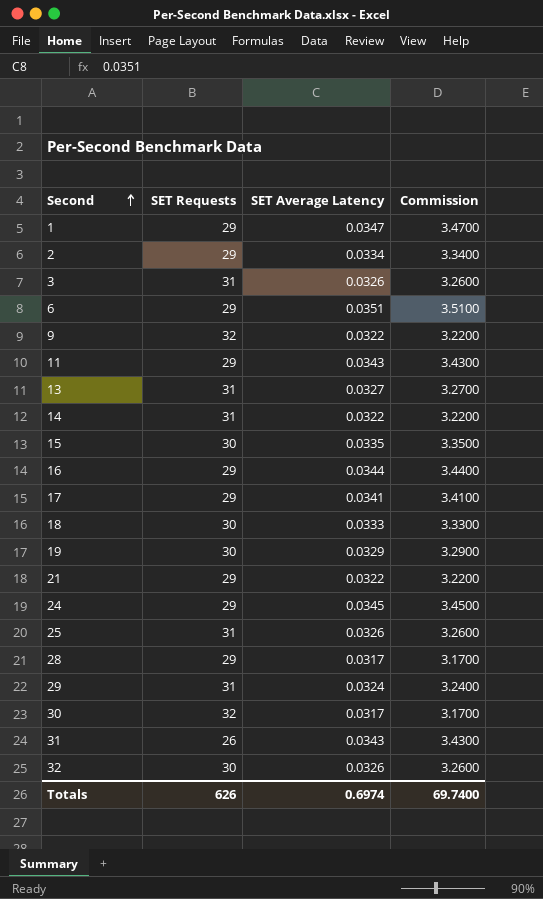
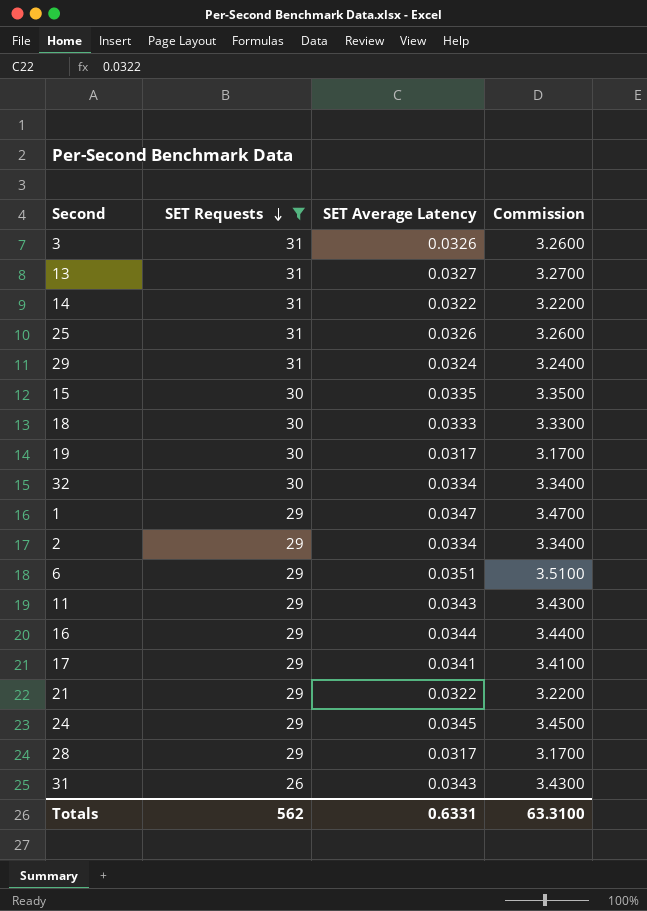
filter: none -> SET Requests != 32
row order: Second ascending -> SET Requests descending
19 | SET Average Latency: 0.0329 -> 0.0317
19 | Commission: 3.2900 -> 3.1700
32 | SET Average Latency: 0.0326 -> 0.0334
32 | Commission: 3.2600 -> 3.3400
Totals | SET Requests: 626 -> 562
Totals | SET Average Latency: 0.6974 -> 0.6331
Totals | Commission: 69.7400 -> 63.3100

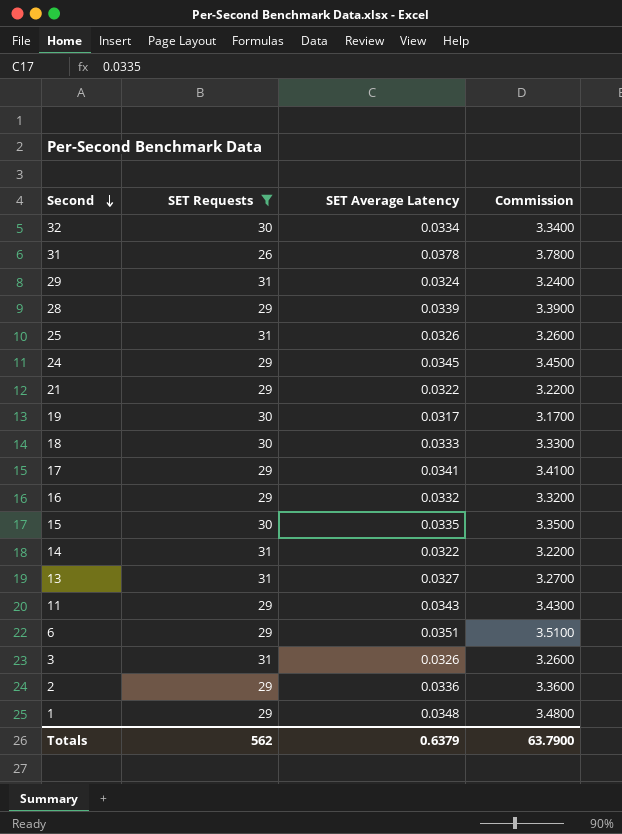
row order: SET Requests descending -> Second descending
31 | SET Average Latency: 0.0343 -> 0.0378
31 | Commission: 3.4300 -> 3.7800
28 | SET Average Latency: 0.0317 -> 0.0339
28 | Commission: 3.1700 -> 3.3900
16 | SET Average Latency: 0.0344 -> 0.0332
16 | Commission: 3.4400 -> 3.3200
2 | SET Average Latency: 0.0334 -> 0.0336
2 | Commission: 3.3400 -> 3.3600
1 | SET Average Latency: 0.0347 -> 0.0348
1 | Commission: 3.4700 -> 3.4800
Totals | SET Average Latency: 0.6331 -> 0.6379
Totals | Commission: 63.3100 -> 63.7900

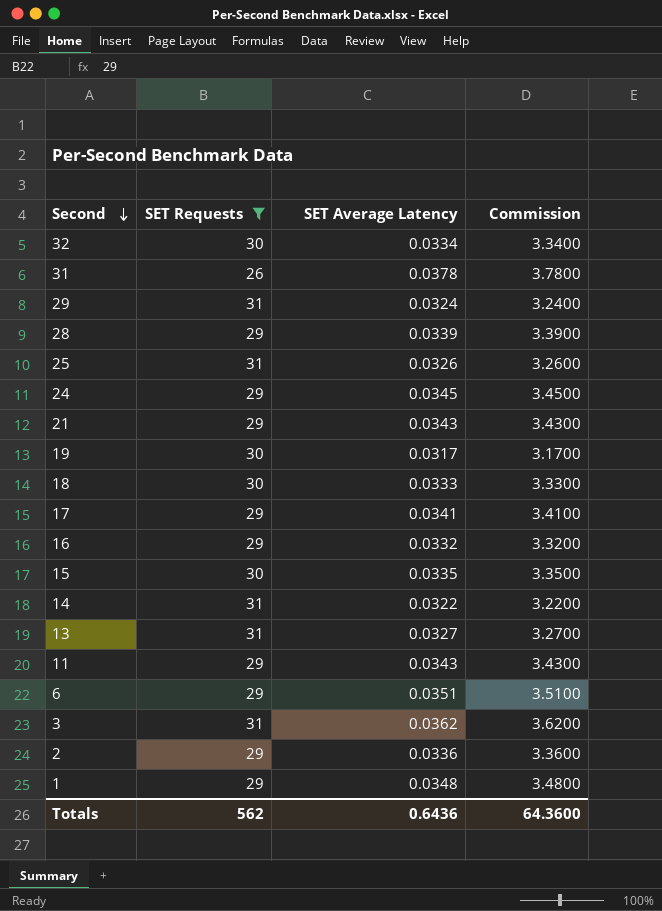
21 | SET Average Latency: 0.0322 -> 0.0343
21 | Commission: 3.2200 -> 3.4300
3 | SET Average Latency: 0.0326 -> 0.0362
3 | Commission: 3.2600 -> 3.6200
Totals | SET Average Latency: 0.6379 -> 0.6436
Totals | Commission: 63.7900 -> 64.3600

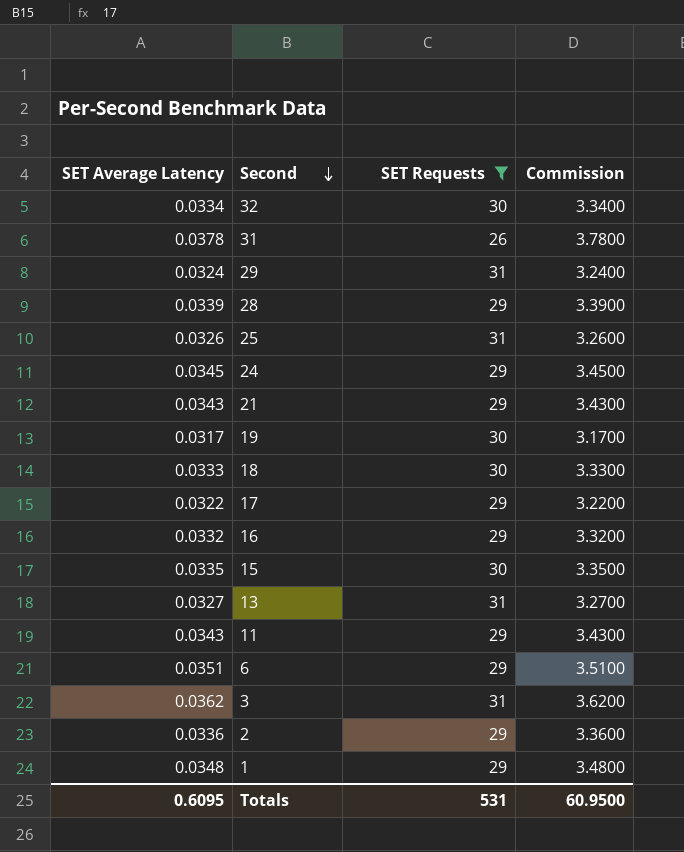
column SET Average Latency | position: 3 -> 1
row 14: 31 | 0.0322 | 3.2200 -> none
17 | SET Average Latency: 0.0341 -> 0.0322
17 | Commission: 3.4100 -> 3.2200
Totals | SET Average Latency: 0.6436 -> 0.6095
Totals | SET Requests: 562 -> 531
Totals | Commission: 64.3600 -> 60.9500

